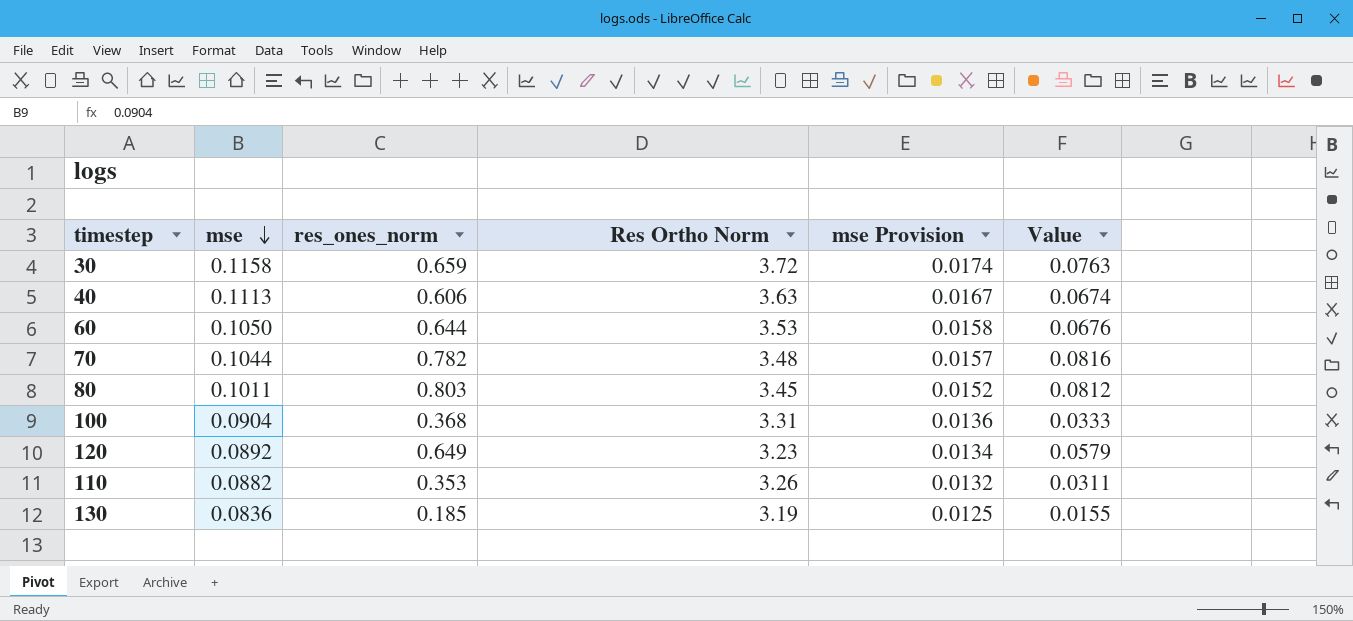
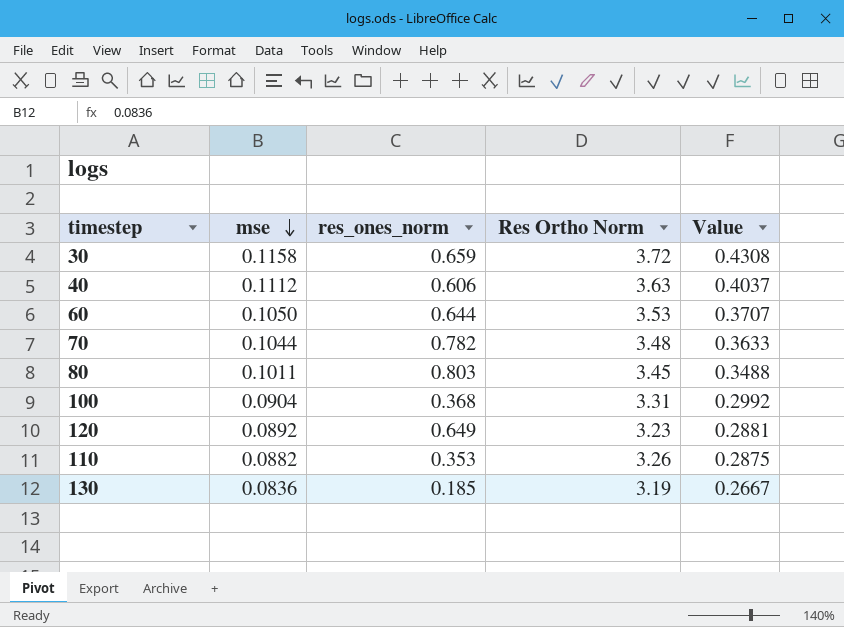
column mse Provision | formula: [mse] * 0.15 -> none
column Value | formula: [mse] * [res_ones_norm] -> [mse] * [Res Ortho Norm]
40 | mse: 0.1113 -> 0.1112

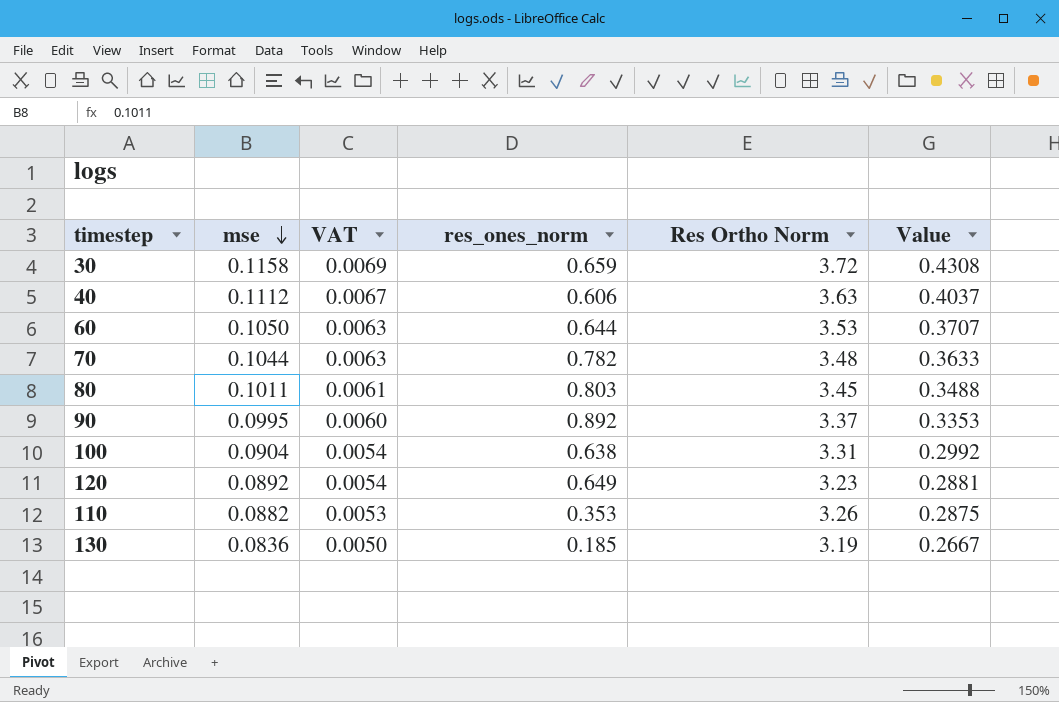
column VAT | formula: none -> [mse] * 0.06
row 90: none -> 0.0995 | 0.0060 | 0.892 | 3.37 | 0.3353
100 | res_ones_norm: 0.368 -> 0.638

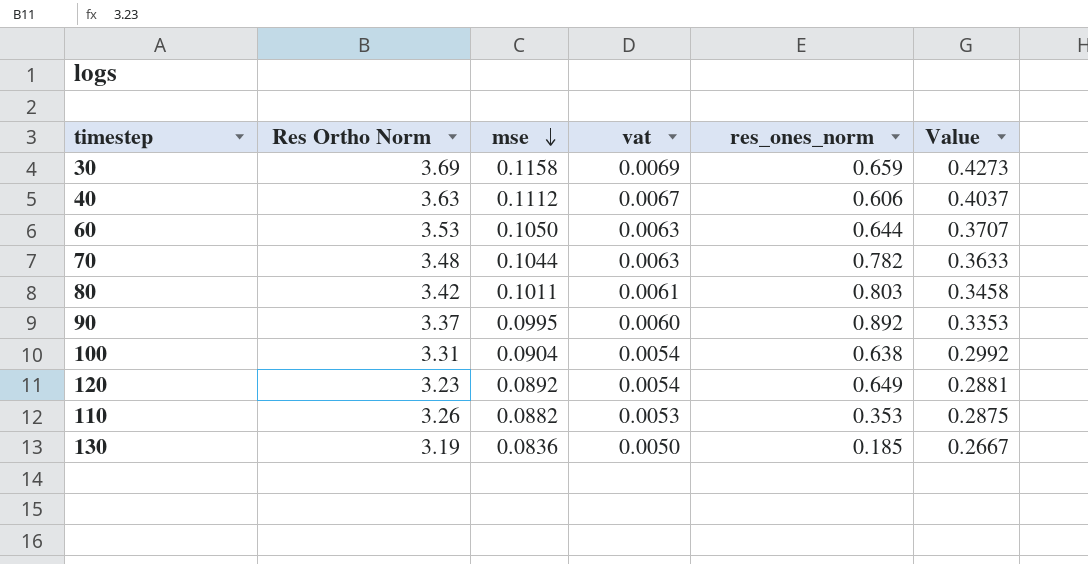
column Res Ortho Norm | position: 5 -> 2
column name: VAT -> vat
30 | Res Ortho Norm: 3.72 -> 3.69
30 | Value: 0.4308 -> 0.4273
80 | Res Ortho Norm: 3.45 -> 3.42
80 | Value: 0.3488 -> 0.3458

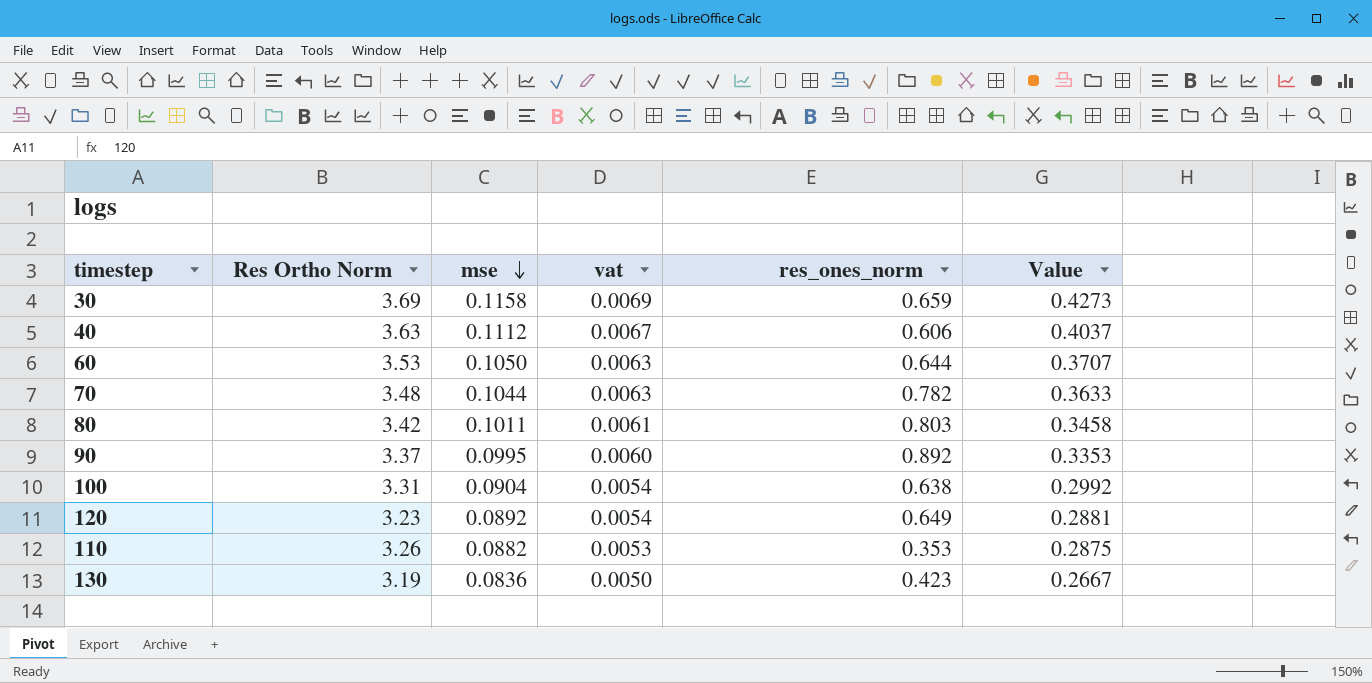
130 | res_ones_norm: 0.185 -> 0.423

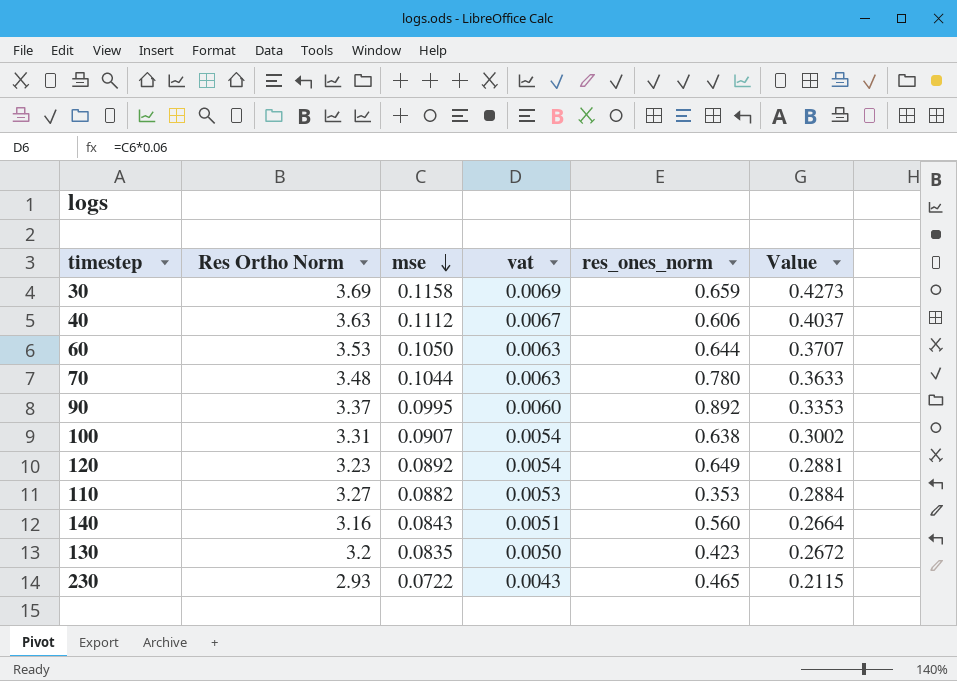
row 80: 3.42 | 0.1011 | 0.0061 | 0.803 | 0.3458 -> none
70 | res_ones_norm: 0.782 -> 0.780
100 | mse: 0.0904 -> 0.0907
100 | Value: 0.2992 -> 0.3002
110 | Res Ortho Norm: 3.26 -> 3.27
110 | Value: 0.2875 -> 0.2884
row 140: none -> 3.16 | 0.0843 | 0.0051 | 0.560 | 0.2664
130 | Res Ortho Norm: 3.19 -> 3.2
130 | mse: 0.0836 -> 0.0835
130 | Value: 0.2667 -> 0.2672
row 230: none -> 2.93 | 0.0722 | 0.0043 | 0.465 | 0.2115

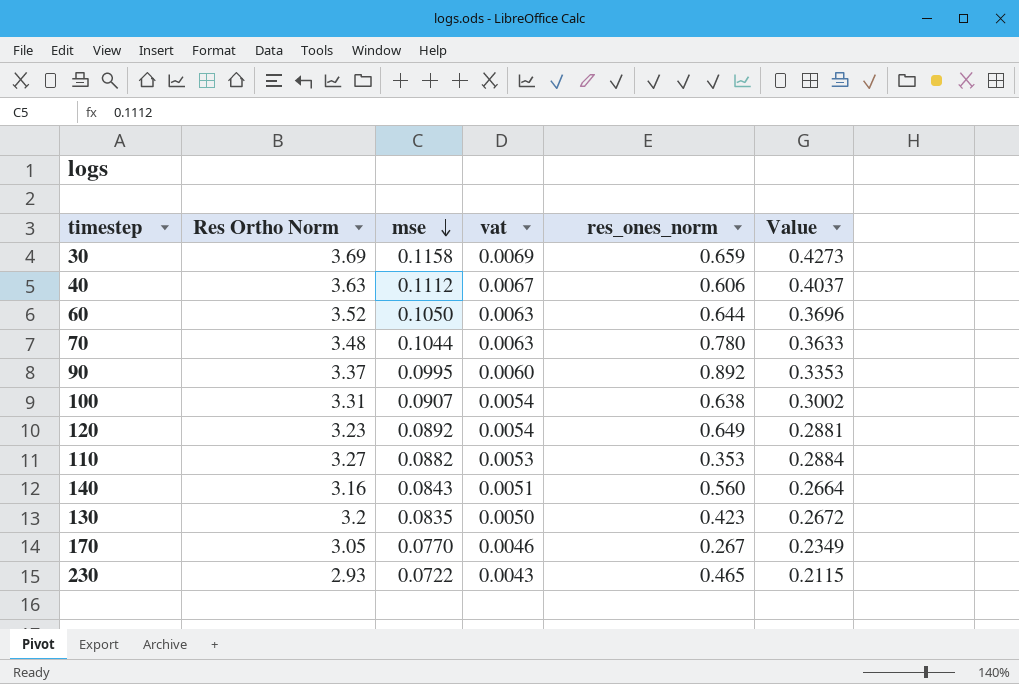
60 | Res Ortho Norm: 3.53 -> 3.52
60 | Value: 0.3707 -> 0.3696
row 170: none -> 3.05 | 0.0770 | 0.0046 | 0.267 | 0.2349

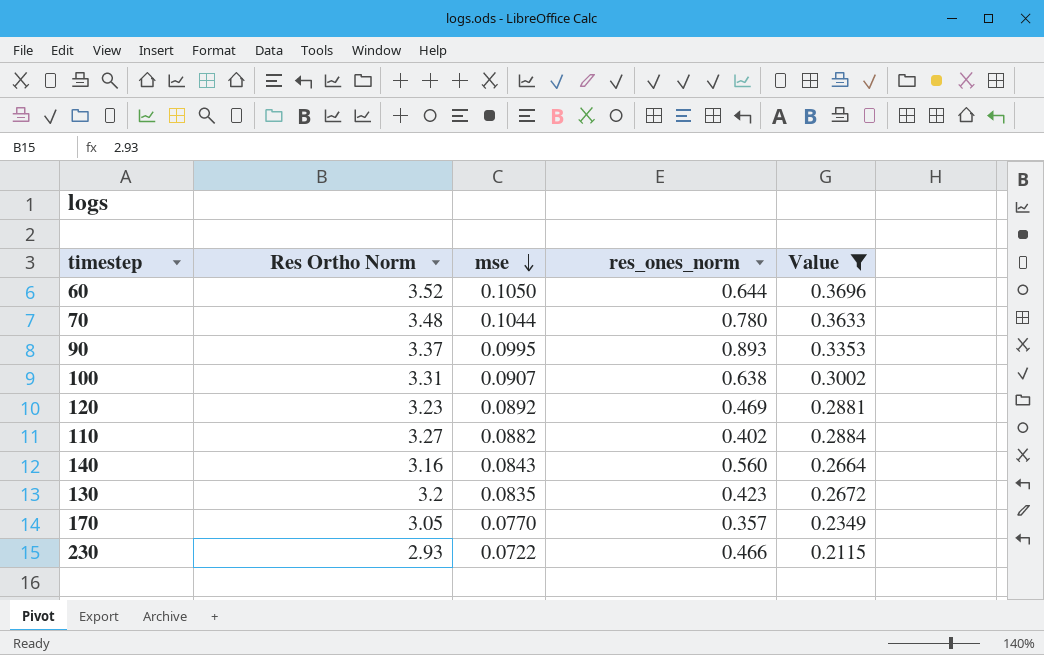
filter: none -> Value <= 0.3696
column vat | formula: [mse] * 0.06 -> none
90 | res_ones_norm: 0.892 -> 0.893
120 | res_ones_norm: 0.649 -> 0.469
110 | res_ones_norm: 0.353 -> 0.402
170 | res_ones_norm: 0.267 -> 0.357
230 | res_ones_norm: 0.465 -> 0.466

